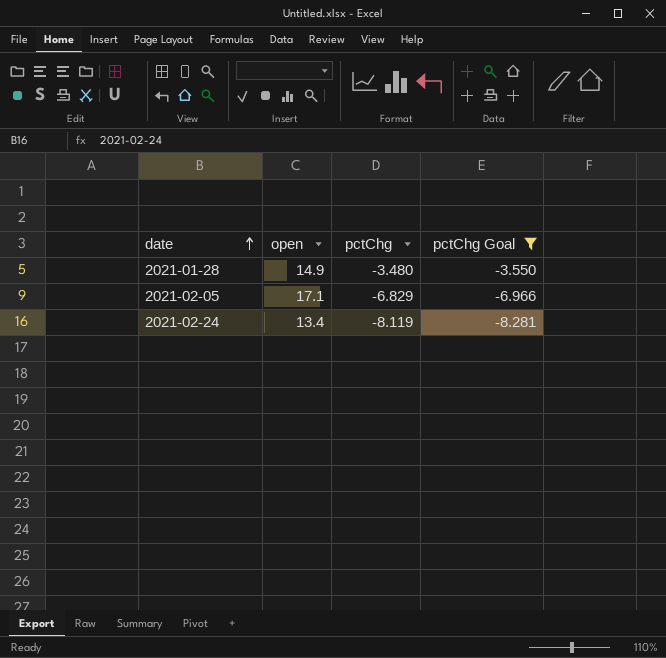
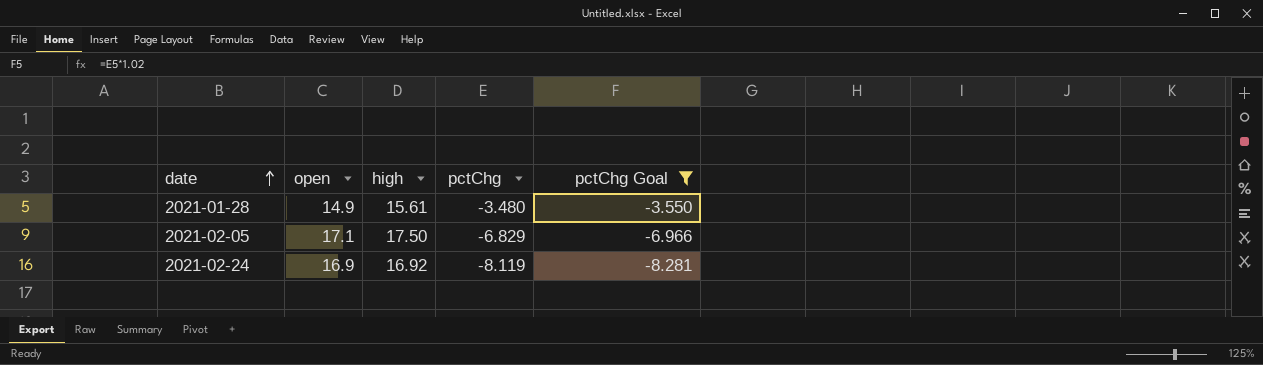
column high | position: none -> 3
2021-02-24 | open: 13.4 -> 16.9

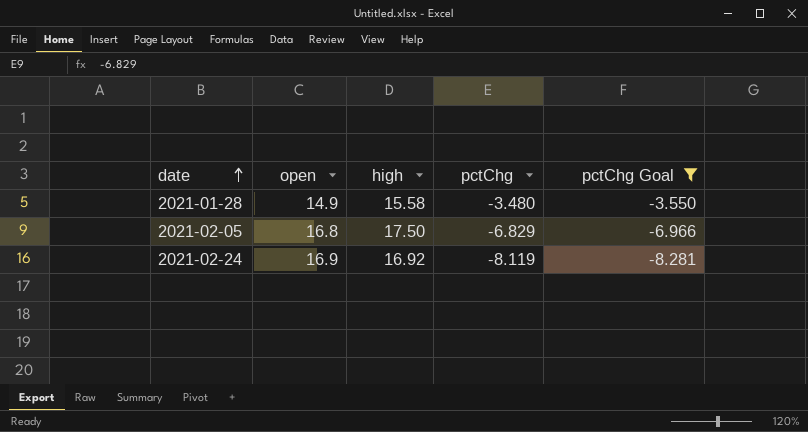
2021-01-28 | high: 15.61 -> 15.58
2021-02-05 | open: 17.1 -> 16.8

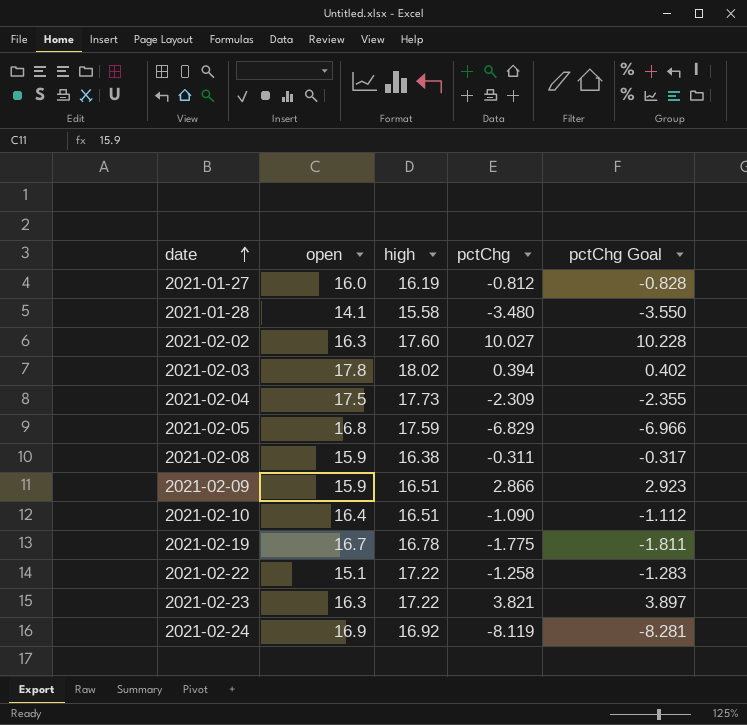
filter: pctChg Goal <= -3.550 -> none
2021-01-28 | open: 14.9 -> 14.1
2021-02-05 | high: 17.50 -> 17.59

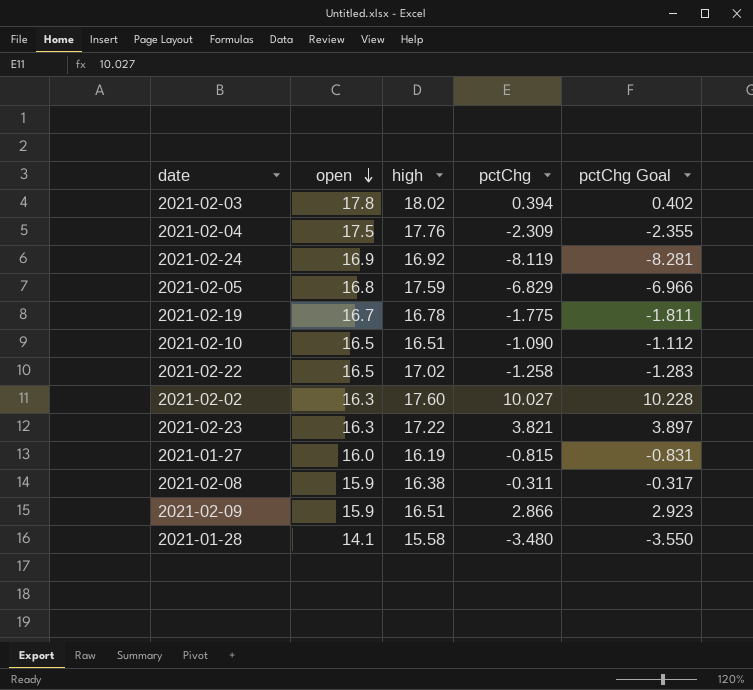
row order: date ascending -> open descending
2021-02-04 | high: 17.73 -> 17.76
2021-02-10 | open: 16.4 -> 16.5
2021-02-22 | open: 15.1 -> 16.5
2021-02-22 | high: 17.22 -> 17.02
2021-01-27 | pctChg: -0.812 -> -0.815
2021-01-27 | pctChg Goal: -0.828 -> -0.831

